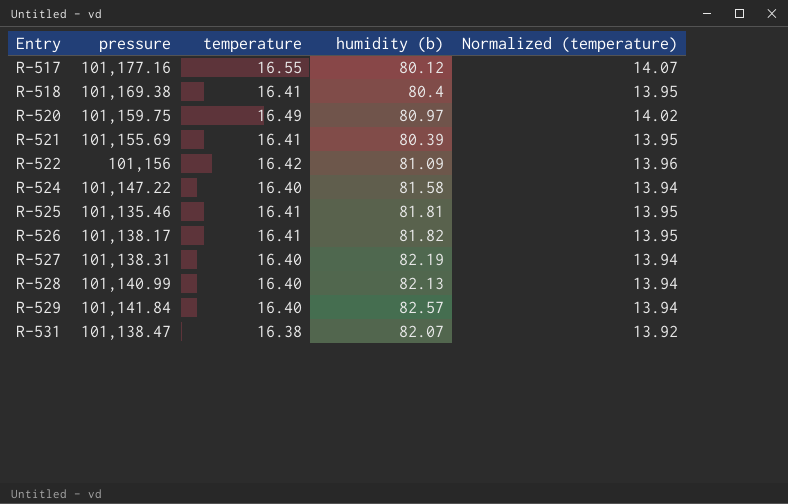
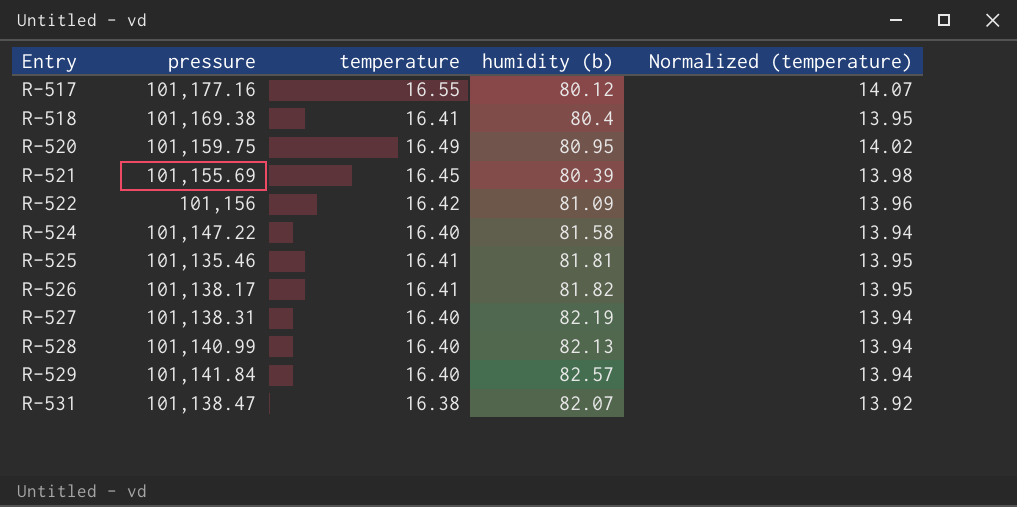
R-520 | humidity (b): 80.97 -> 80.95
R-521 | temperature: 16.41 -> 16.45
R-521 | Normalized (temperature): 13.95 -> 13.98

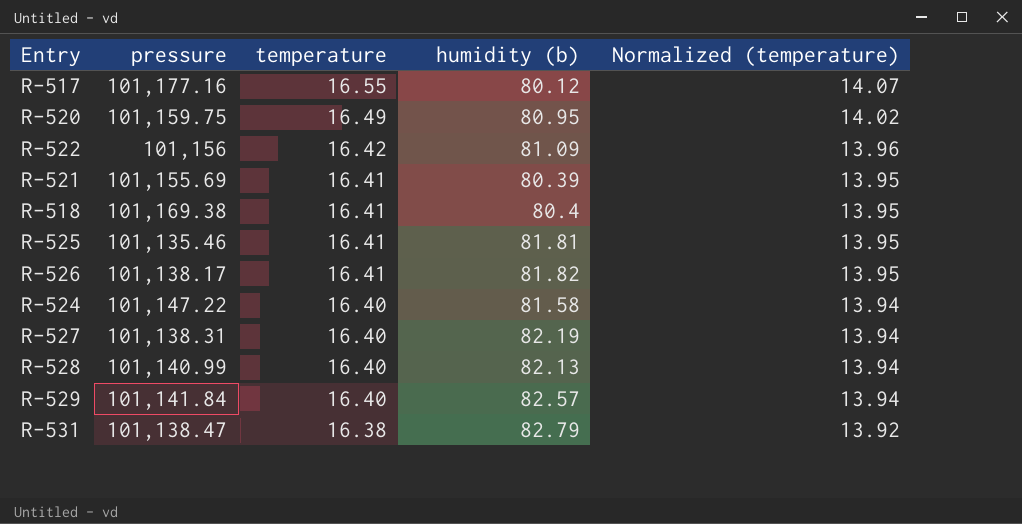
row order: Entry ascending -> temperature descending
R-521 | temperature: 16.45 -> 16.41
R-521 | Normalized (temperature): 13.98 -> 13.95
R-531 | humidity (b): 82.07 -> 82.79

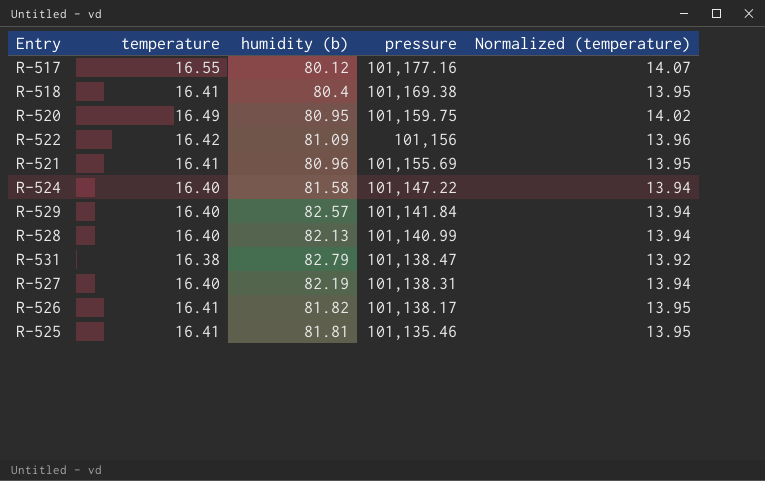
row order: temperature descending -> pressure descending
column pressure | position: 2 -> 4
R-521 | humidity (b): 80.39 -> 80.96

